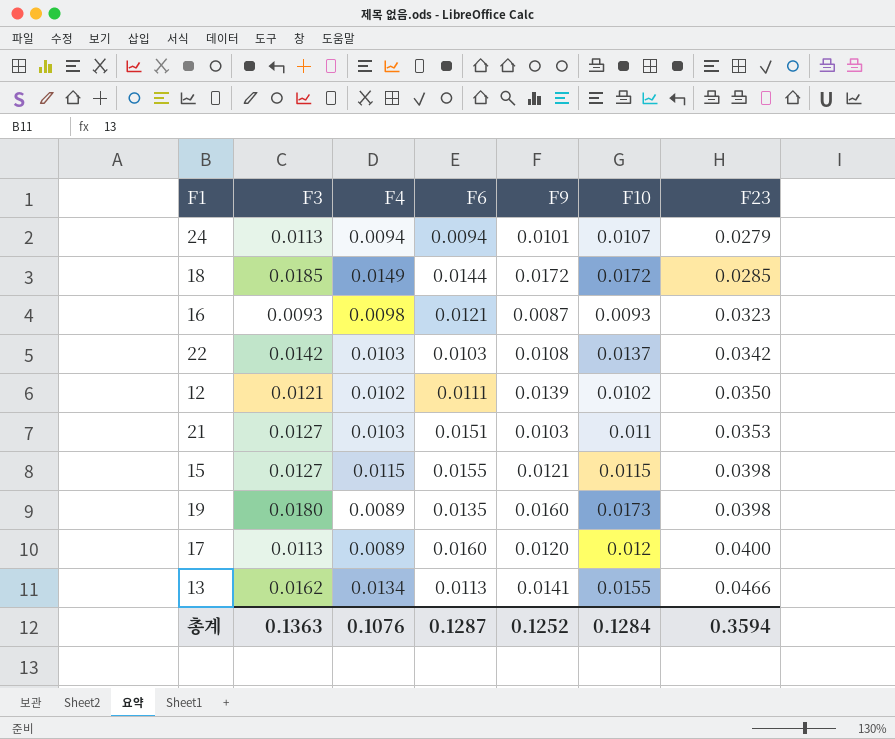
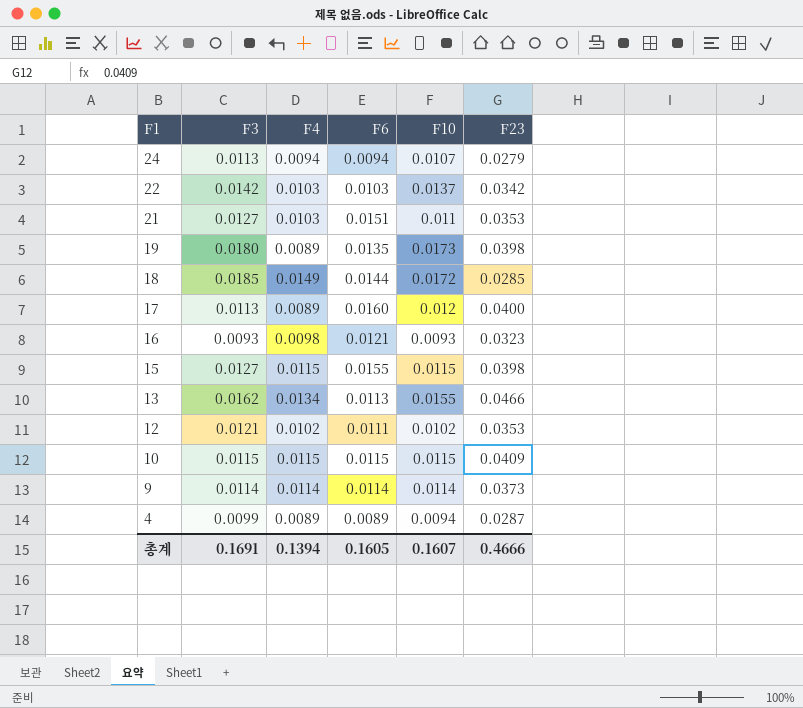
row order: F23 ascending -> F1 descending
column F9 | position: 5 -> none
12 | F23: 0.0350 -> 0.0353
row 10: none -> 0.0115 | 0.0115 | 0.0115 | 0.0115 | 0.0409
row 9: none -> 0.0114 | 0.0114 | 0.0114 | 0.0114 | 0.0373
row 4: none -> 0.0099 | 0.0089 | 0.0089 | 0.0094 | 0.0287
총계 | F3: 0.1363 -> 0.1691
총계 | F4: 0.1076 -> 0.1394
총계 | F6: 0.1287 -> 0.1605
총계 | F10: 0.1284 -> 0.1607
총계 | F23: 0.3594 -> 0.4666

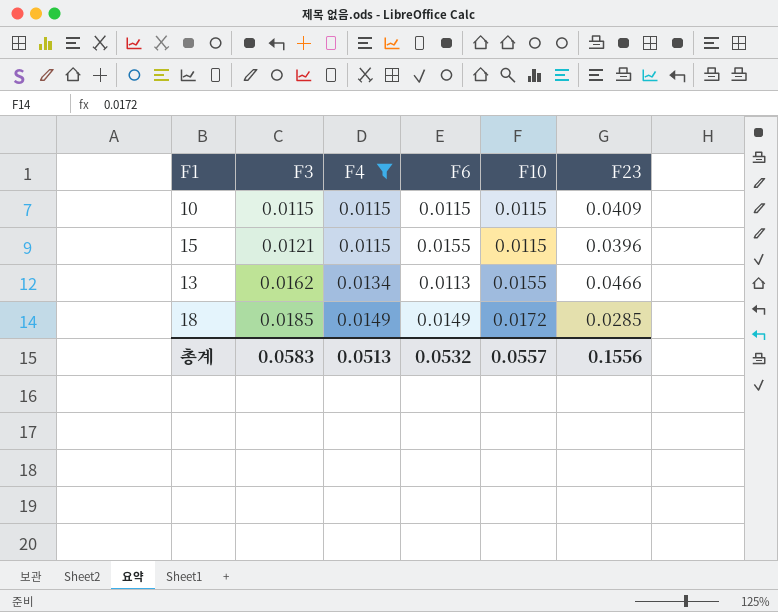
filter: none -> F4 >= 0.0115
row order: F1 descending -> F3 ascending
15 | F3: 0.0127 -> 0.0121
15 | F23: 0.0398 -> 0.0396
18 | F6: 0.0144 -> 0.0149
총계 | F3: 0.1691 -> 0.0583
총계 | F4: 0.1394 -> 0.0513
총계 | F6: 0.1605 -> 0.0532
총계 | F10: 0.1607 -> 0.0557
총계 | F23: 0.4666 -> 0.1556

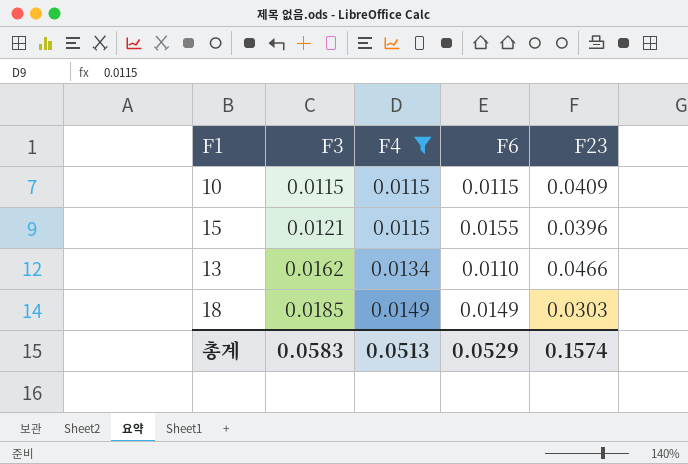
column F10 | position: 5 -> none
13 | F6: 0.0113 -> 0.0110
18 | F23: 0.0285 -> 0.0303
총계 | F6: 0.0532 -> 0.0529
총계 | F23: 0.1556 -> 0.1574

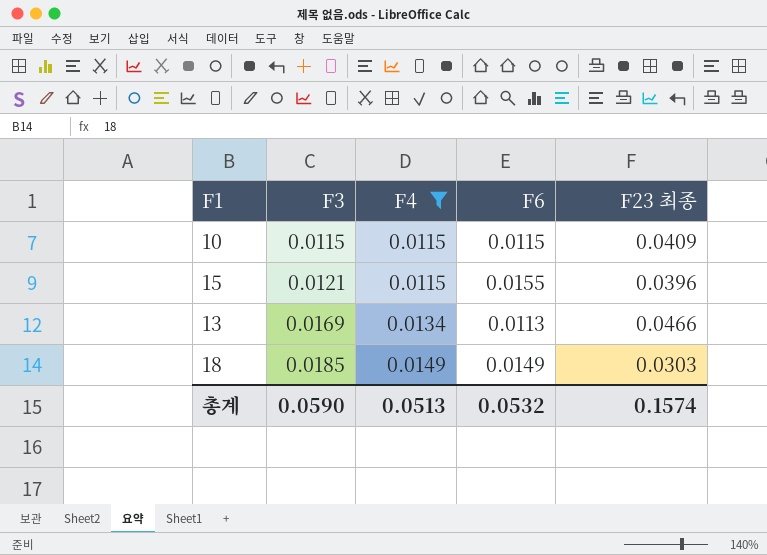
column name: F23 -> F23 최종
13 | F3: 0.0162 -> 0.0169
13 | F6: 0.0110 -> 0.0113
총계 | F3: 0.0583 -> 0.0590
총계 | F6: 0.0529 -> 0.0532

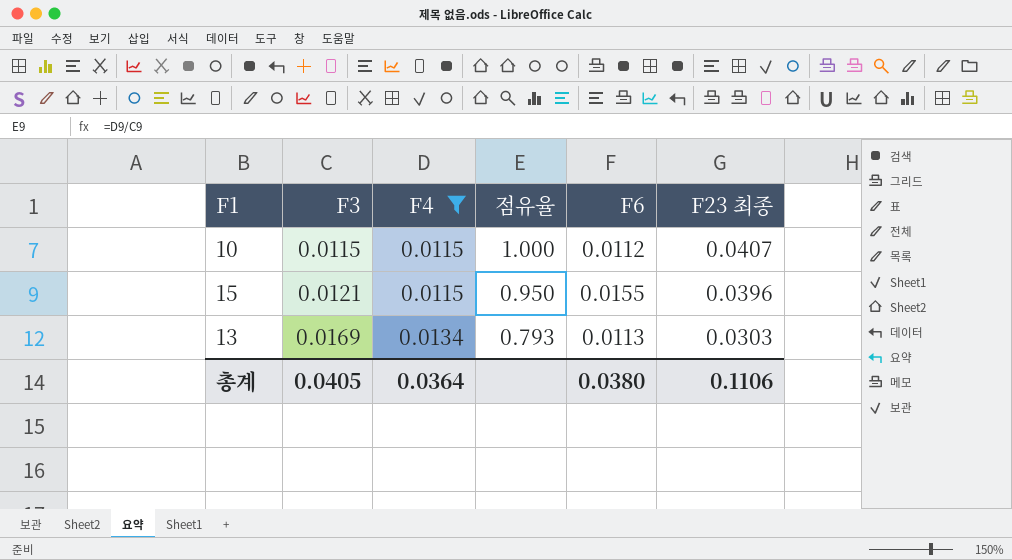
column 점유율 | formula: none -> [F4] / [F3]
row 18: 0.0185 | 0.0149 | 0.0149 | 0.0303 -> none
10 | F6: 0.0115 -> 0.0112
10 | F23 최종: 0.0409 -> 0.0407
13 | F23 최종: 0.0466 -> 0.0303
총계 | F3: 0.0590 -> 0.0405
총계 | F4: 0.0513 -> 0.0364
총계 | F6: 0.0532 -> 0.0380
총계 | F23 최종: 0.1574 -> 0.1106

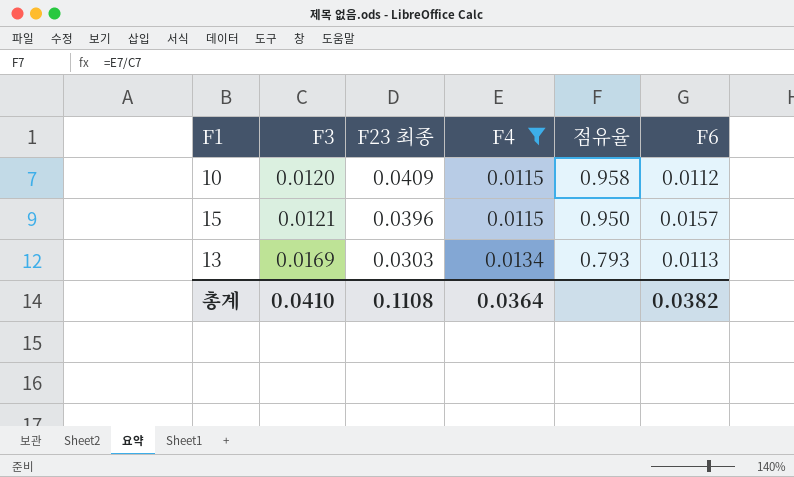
column F23 최종 | position: 6 -> 3
10 | F3: 0.0115 -> 0.0120
10 | F23 최종: 0.0407 -> 0.0409
10 | 점유율: 1.000 -> 0.958
15 | F6: 0.0155 -> 0.0157
총계 | F3: 0.0405 -> 0.0410
총계 | F23 최종: 0.1106 -> 0.1108
총계 | F6: 0.0380 -> 0.0382

